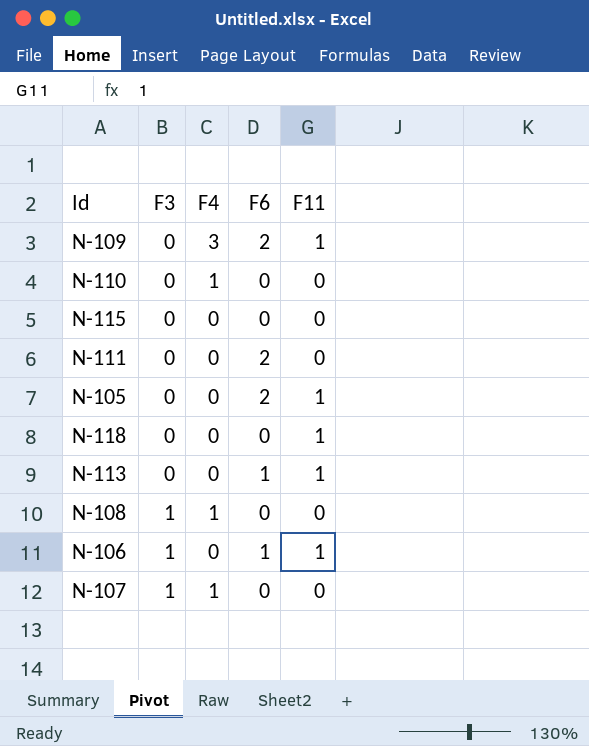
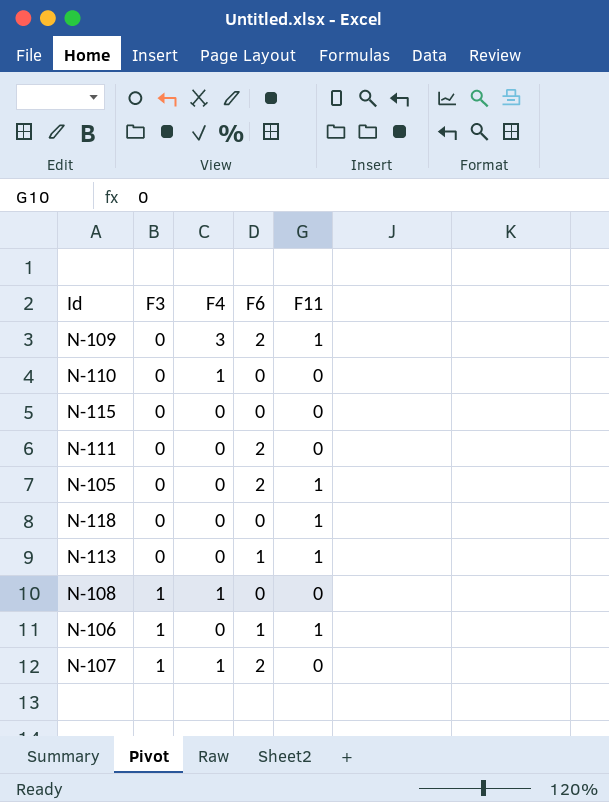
N-107 | F6: 0 -> 2

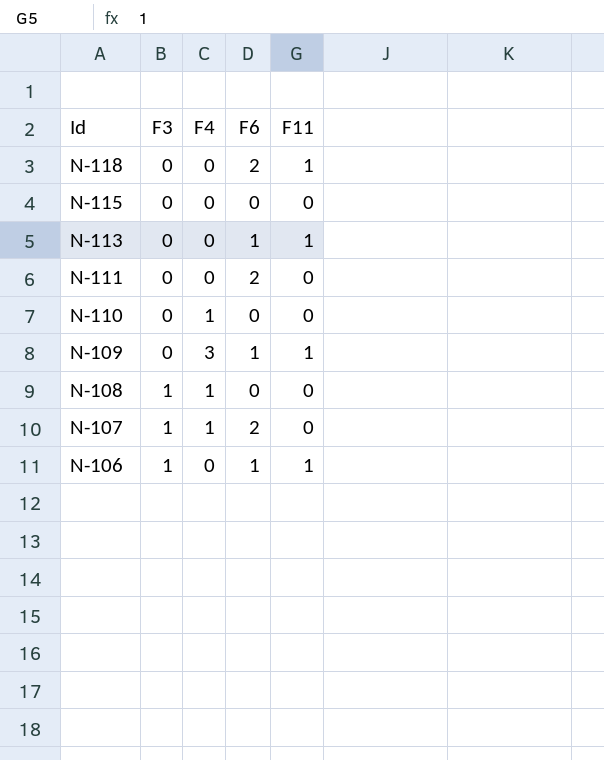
row order: F3 ascending -> Id descending
row N-105: 0 | 0 | 2 | 1 -> none
N-118 | F6: 0 -> 2
N-109 | F6: 2 -> 1

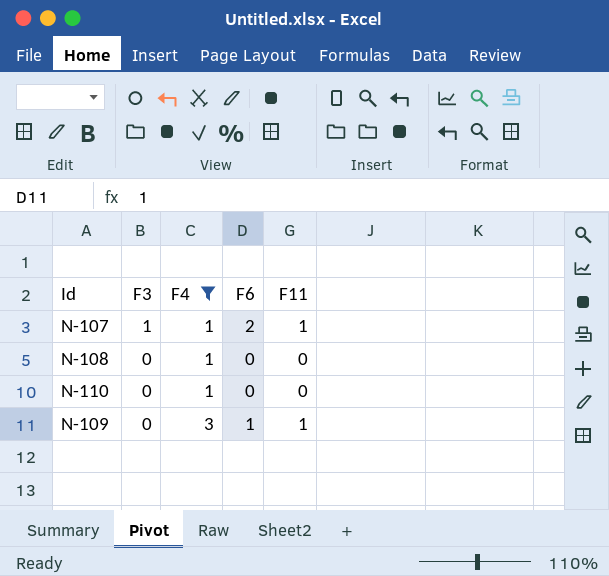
filter: none -> F4 != 0
row order: Id descending -> F3 descending
N-107 | F11: 0 -> 1
N-108 | F3: 1 -> 0

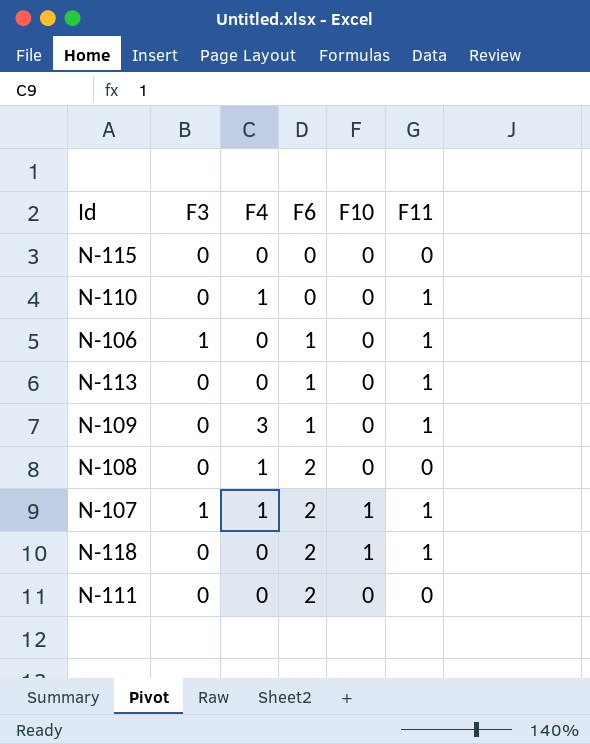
filter: F4 != 0 -> none
row order: F3 descending -> F6 ascending
column F10 | position: none -> 5
N-110 | F11: 0 -> 1
N-108 | F6: 0 -> 2

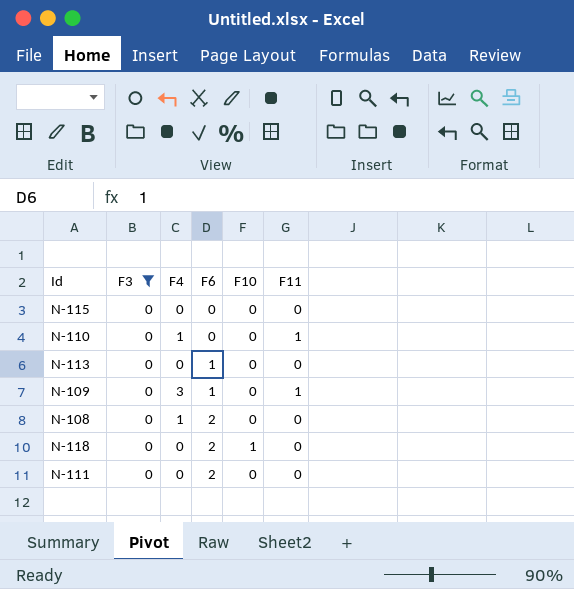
filter: none -> F3 = 0
N-113 | F11: 1 -> 0
N-118 | F11: 1 -> 0

